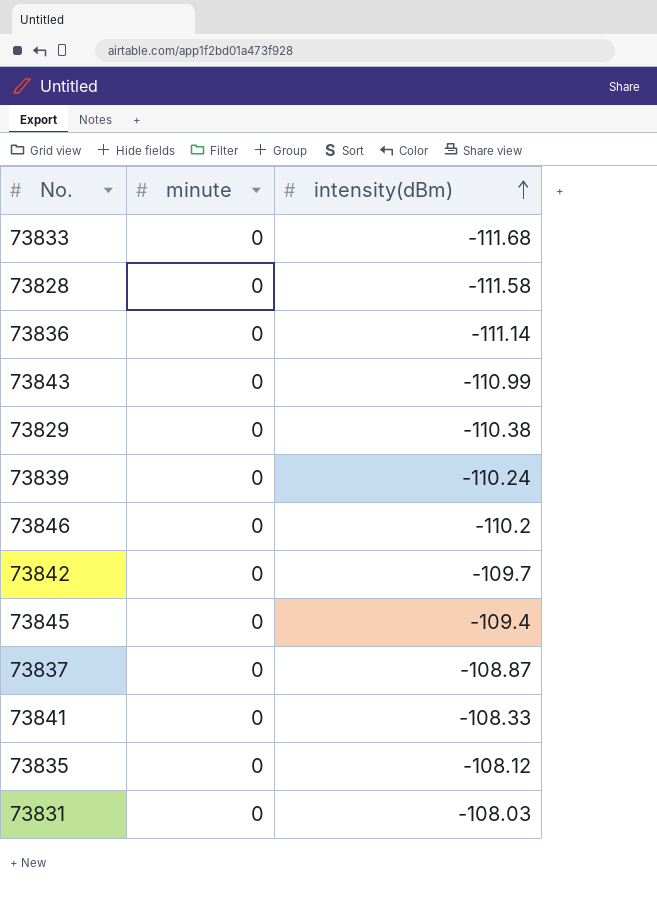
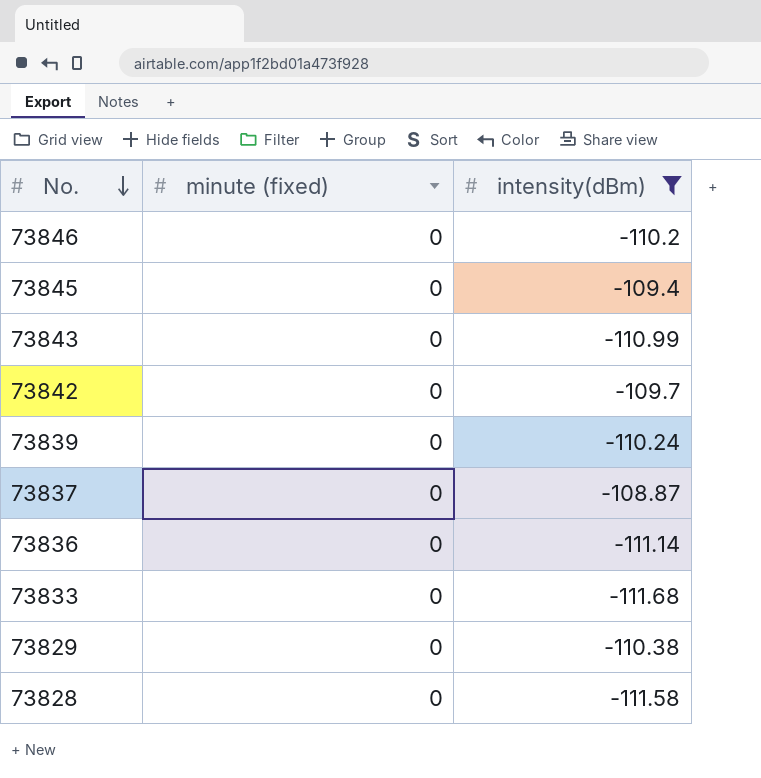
filter: none -> intensity(dBm) <= -108.87
row order: intensity(dBm) ascending -> No. descending
column name: minute -> minute (fixed)

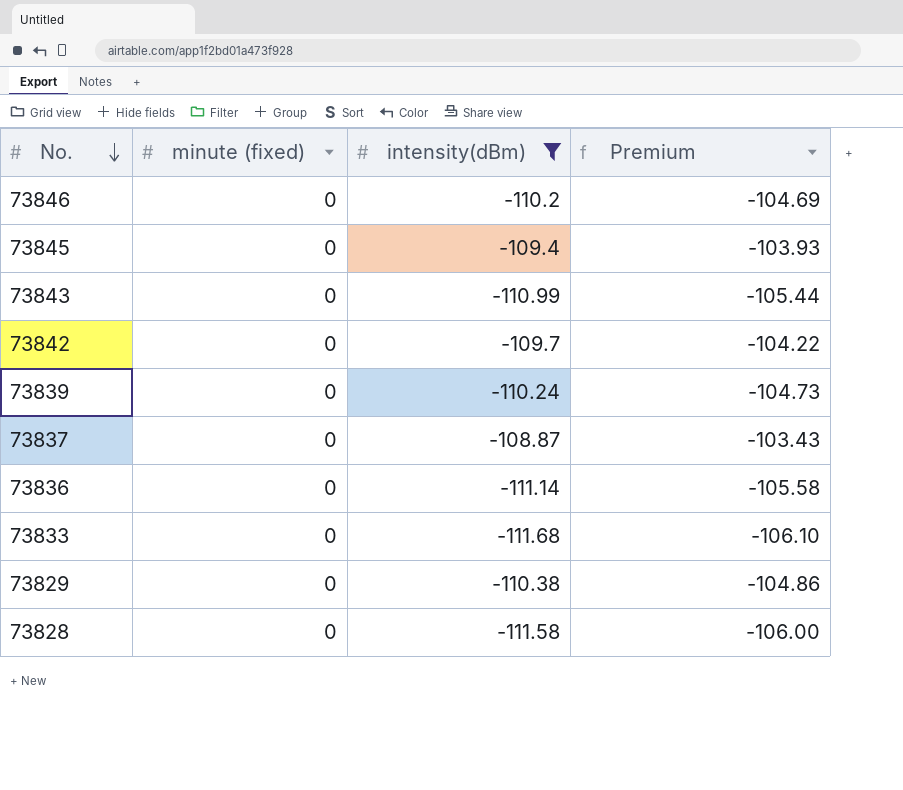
column Premium | formula: none -> [intensity(dBm)] * 0.95

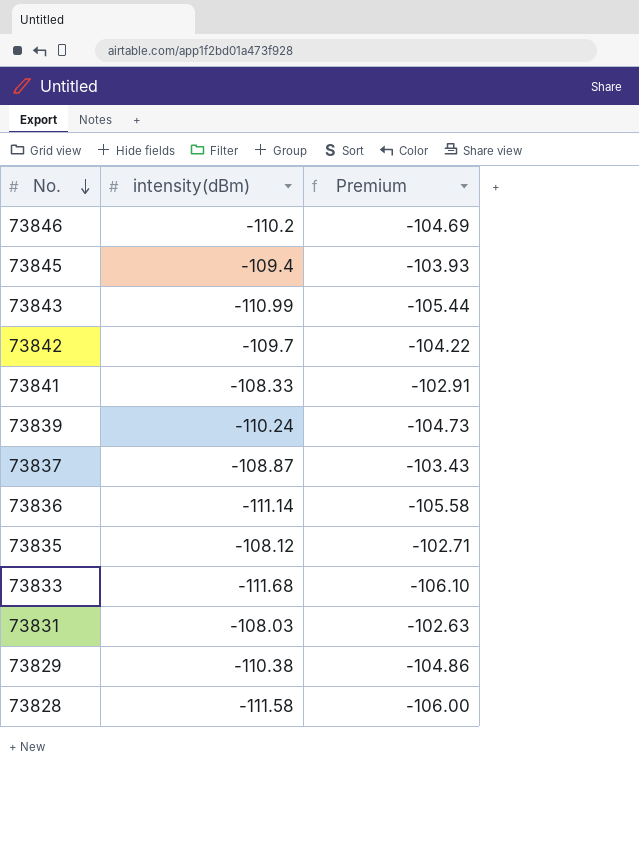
filter: intensity(dBm) <= -108.87 -> none
column minute (fixed) | position: 2 -> none

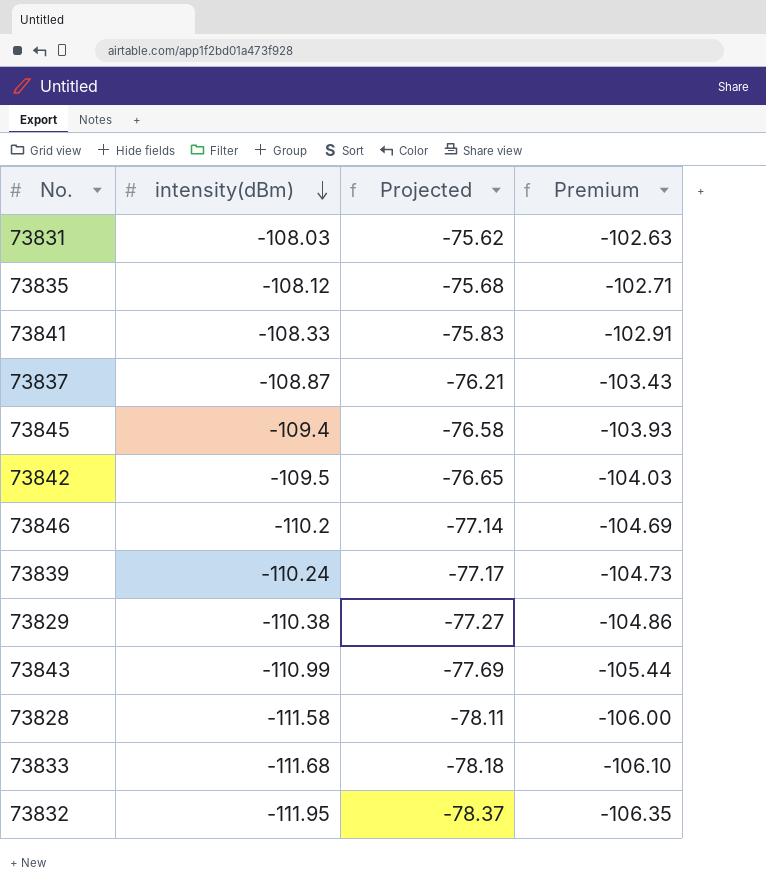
row order: No. descending -> intensity(dBm) descending
column Projected | formula: none -> [intensity(dBm)] * 0.7
row 73836: -111.14 | -105.58 -> none
73842 | intensity(dBm): -109.7 -> -109.5
73842 | Premium: -104.22 -> -104.03
row 73832: none -> -111.95 | -78.37 | -106.35

